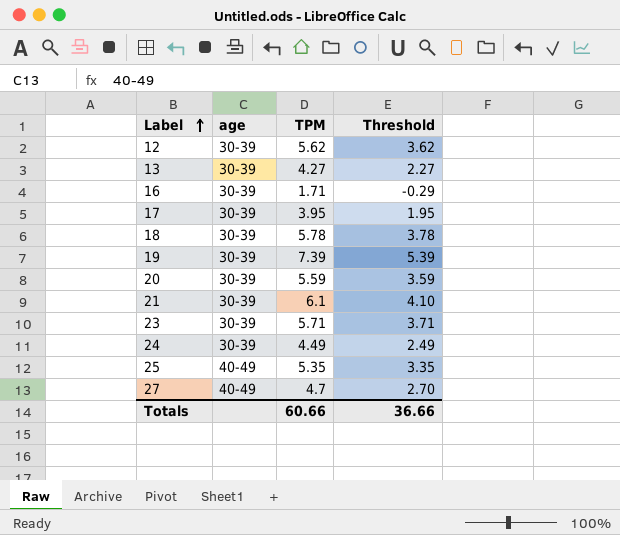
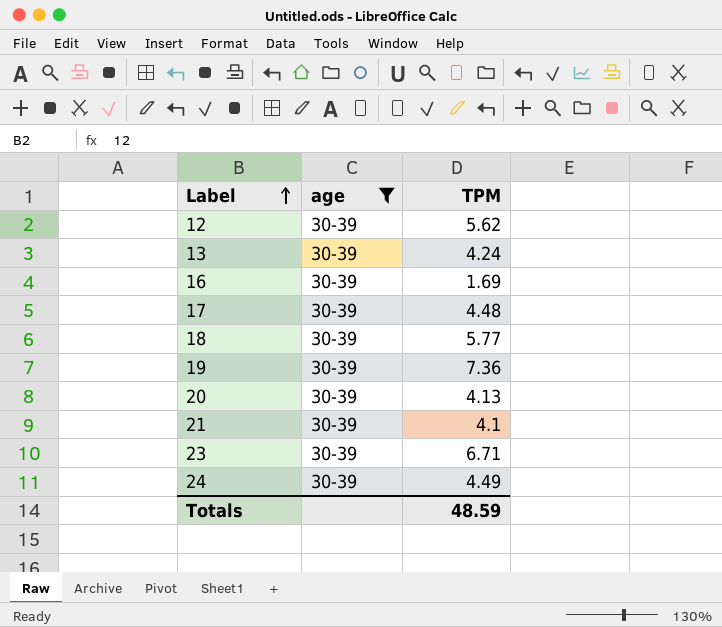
filter: none -> age = 30-39
column Threshold | formula: [TPM] - 2 -> none
13 | TPM: 4.27 -> 4.24
16 | TPM: 1.71 -> 1.69
17 | TPM: 3.95 -> 4.48
18 | TPM: 5.78 -> 5.77
19 | TPM: 7.39 -> 7.36
20 | TPM: 5.59 -> 4.13
21 | TPM: 6.1 -> 4.1
23 | TPM: 5.71 -> 6.71
Totals | TPM: 60.66 -> 48.59

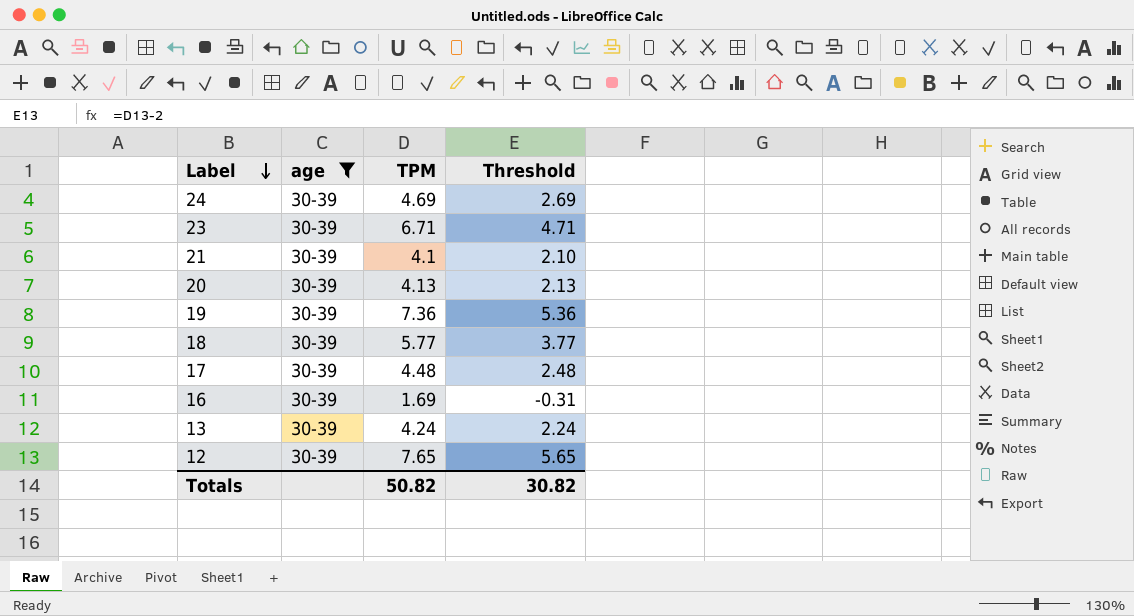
row order: Label ascending -> Label descending
column Threshold | formula: none -> [TPM] - 2
24 | TPM: 4.49 -> 4.69
12 | TPM: 5.62 -> 7.65
Totals | TPM: 48.59 -> 50.82

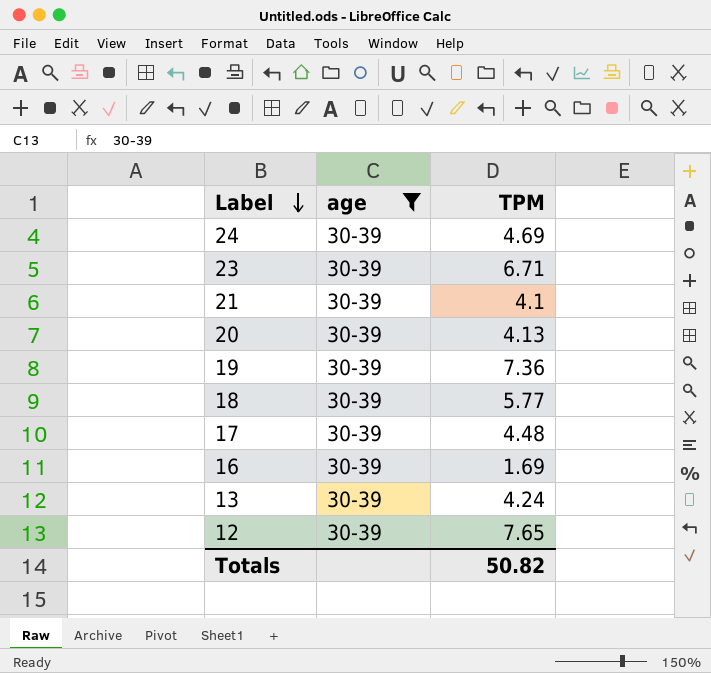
column Threshold | formula: [TPM] - 2 -> none

